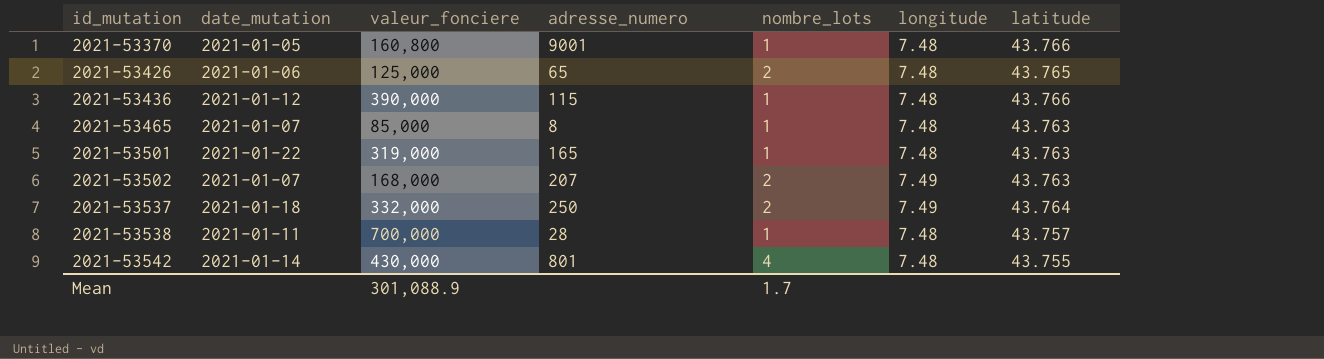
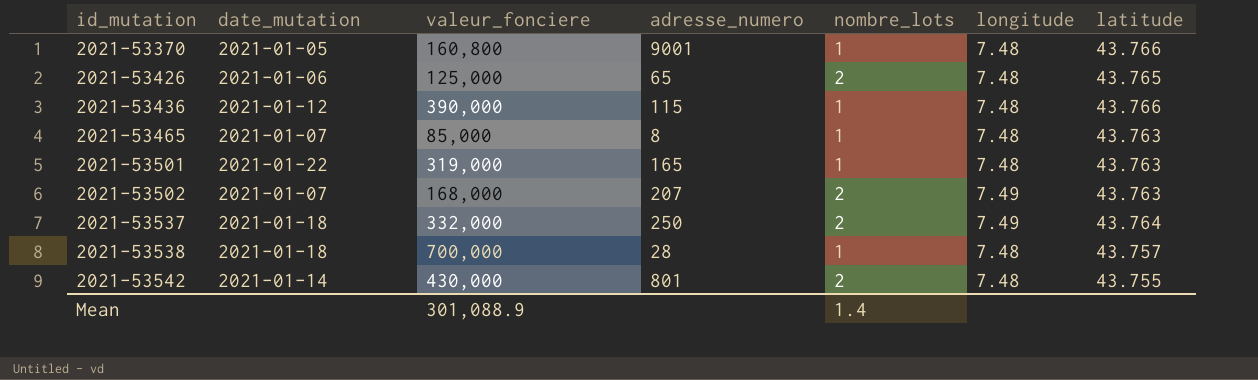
2021-53538 | date_mutation: 2021-01-11 -> 2021-01-18
2021-53542 | nombre_lots: 4 -> 2
Mean | nombre_lots: 1.7 -> 1.4

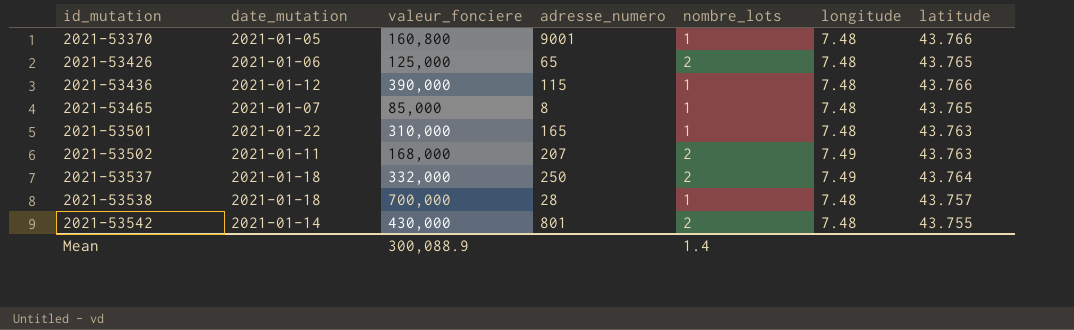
2021-53465 | latitude: 43.763 -> 43.765
2021-53501 | valeur_fonciere: 319,000 -> 310,000
2021-53502 | date_mutation: 2021-01-07 -> 2021-01-11
Mean | valeur_fonciere: 301,088.9 -> 300,088.9

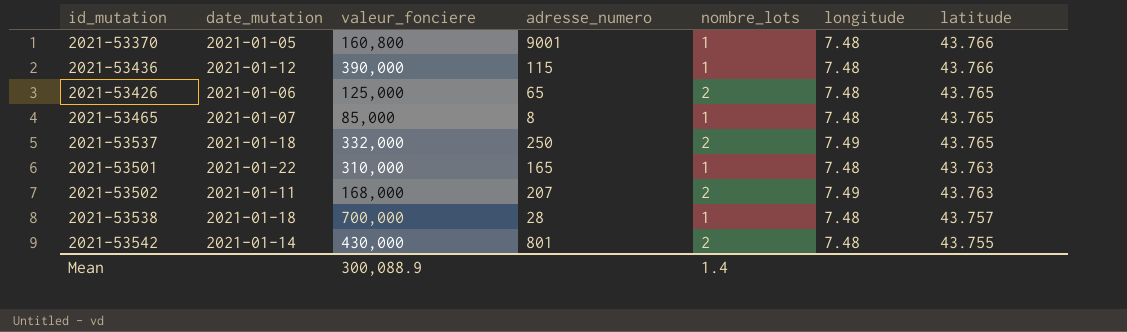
row order: id_mutation ascending -> latitude descending
2021-53537 | latitude: 43.764 -> 43.765

